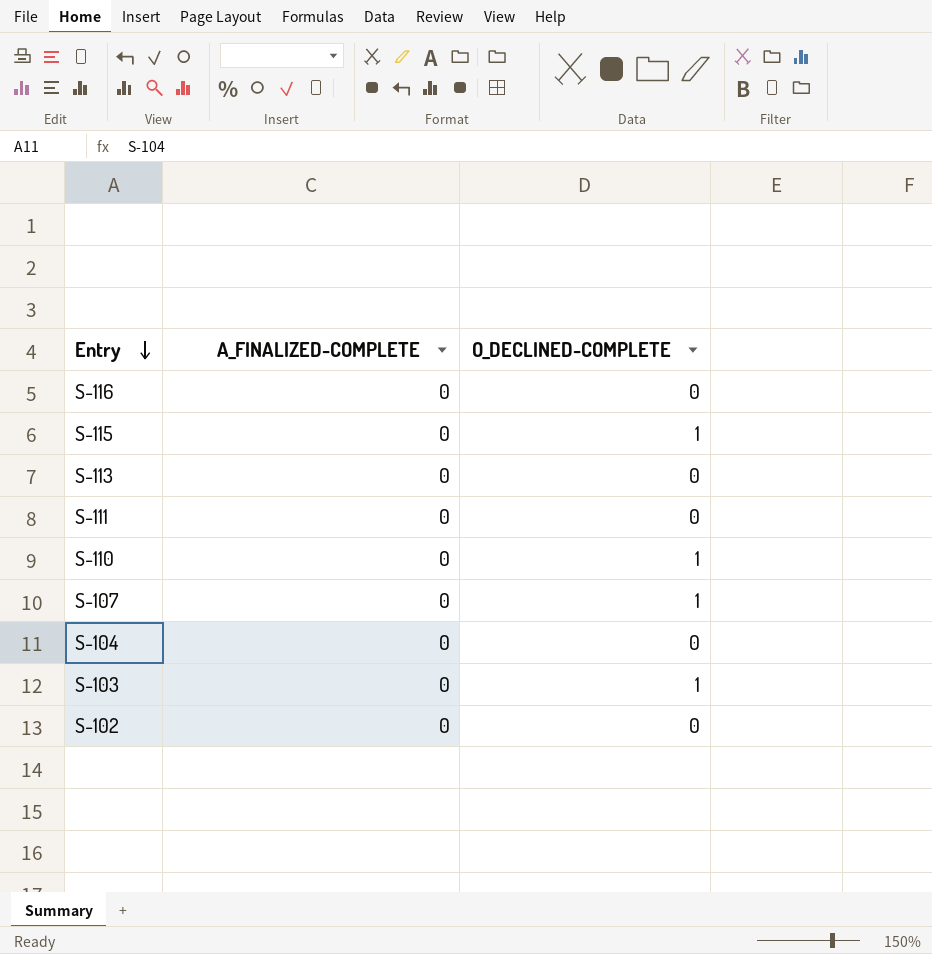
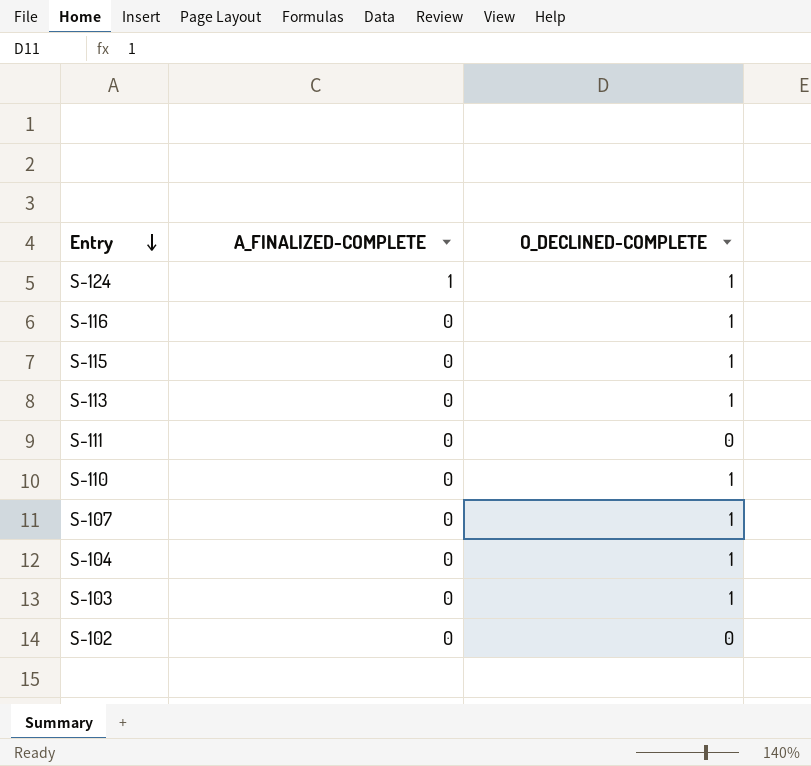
row S-124: none -> 1 | 1
S-116 | O_DECLINED-COMPLETE: 0 -> 1
S-113 | O_DECLINED-COMPLETE: 0 -> 1
S-104 | O_DECLINED-COMPLETE: 0 -> 1

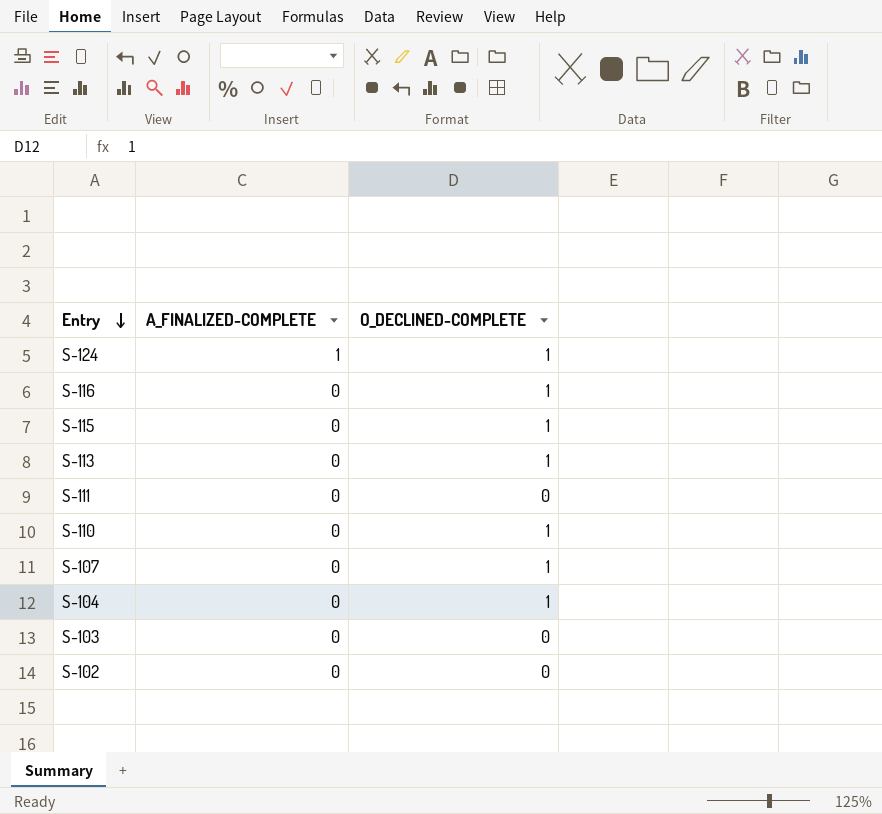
S-103 | O_DECLINED-COMPLETE: 1 -> 0

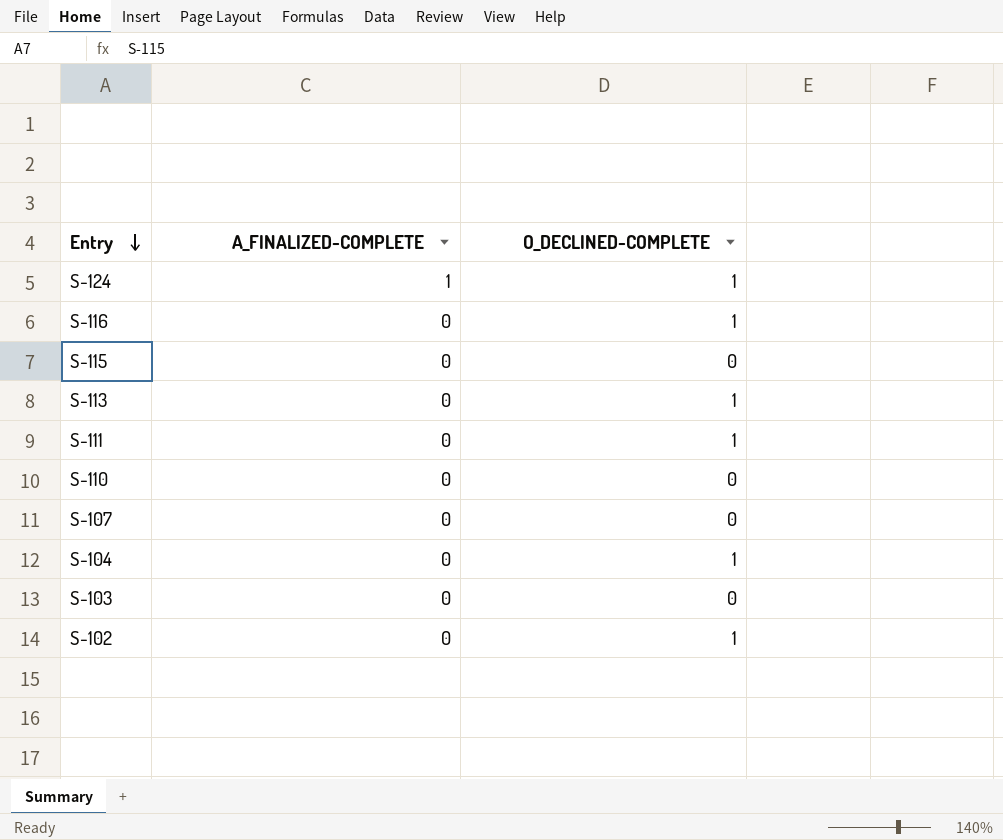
S-115 | O_DECLINED-COMPLETE: 1 -> 0
S-111 | O_DECLINED-COMPLETE: 0 -> 1
S-110 | O_DECLINED-COMPLETE: 1 -> 0
S-107 | O_DECLINED-COMPLETE: 1 -> 0
S-102 | O_DECLINED-COMPLETE: 0 -> 1

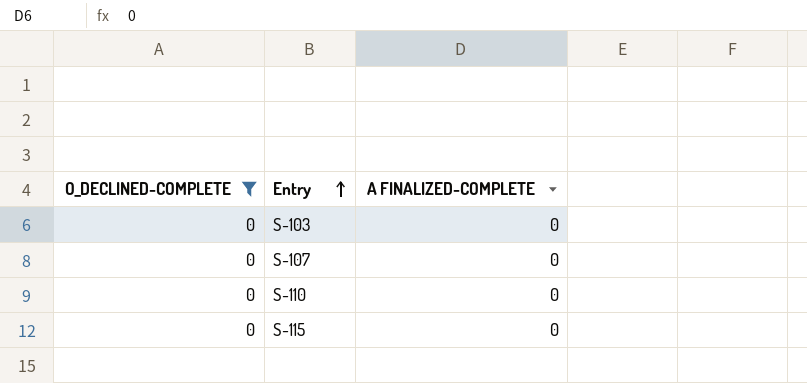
filter: none -> O_DECLINED-COMPLETE = 0
row order: Entry descending -> Entry ascending
column O_DECLINED-COMPLETE | position: 3 -> 1
column name: A_FINALIZED-COMPLETE -> A FINALIZED-COMPLETE

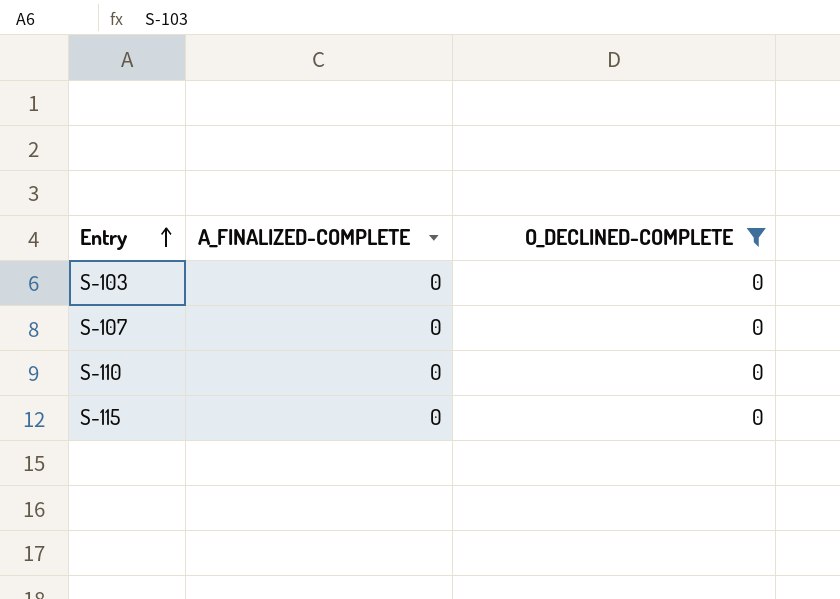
column name: A FINALIZED-COMPLETE -> A_FINALIZED-COMPLETE
column O_DECLINED-COMPLETE | position: 1 -> 3

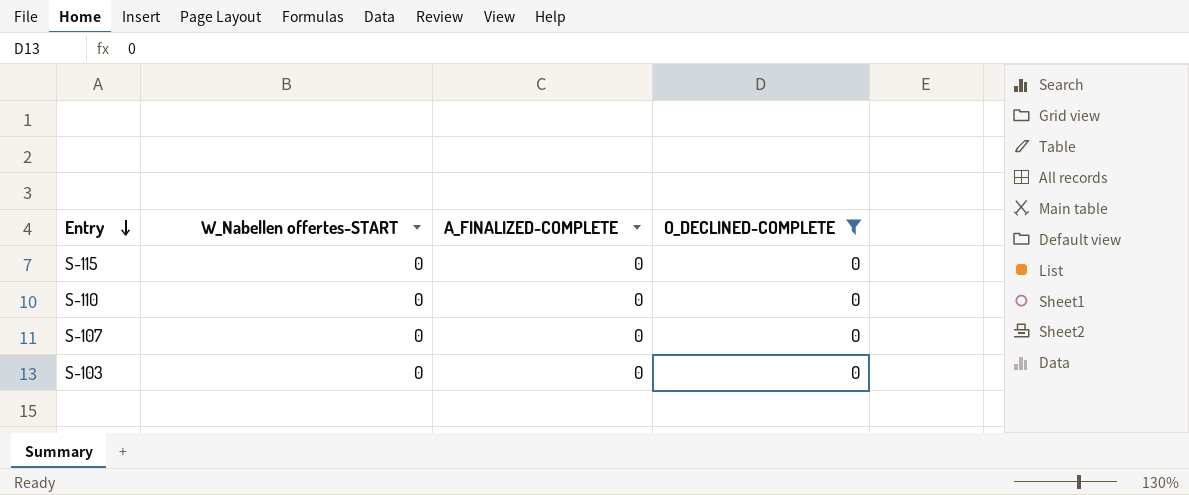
row order: Entry ascending -> Entry descending
column W_Nabellen offertes-START | position: none -> 2

